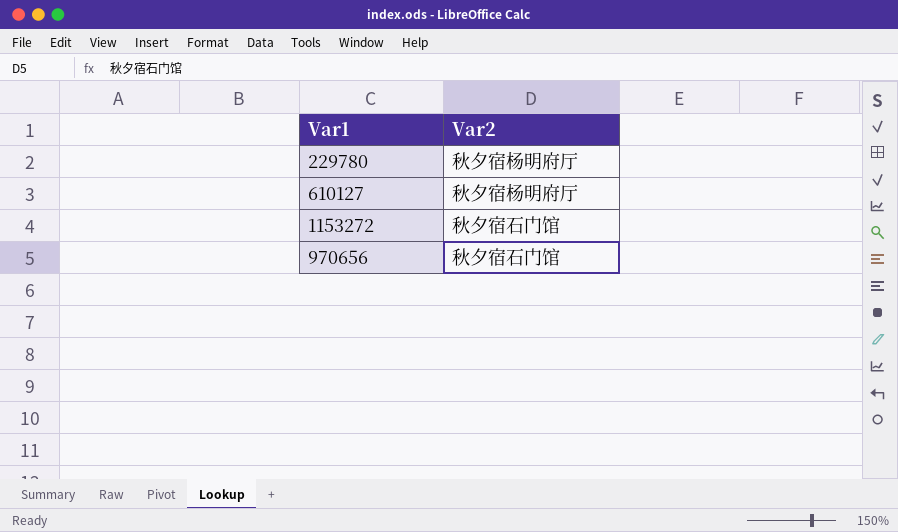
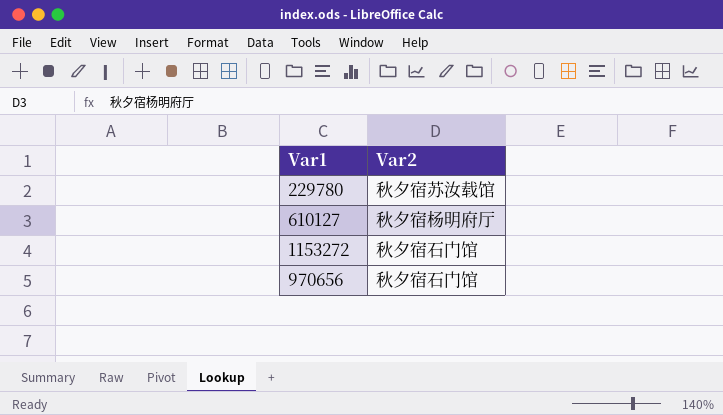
229780 | Var2: 秋夕宿杨明府厅 -> 秋夕宿苏汝载馆

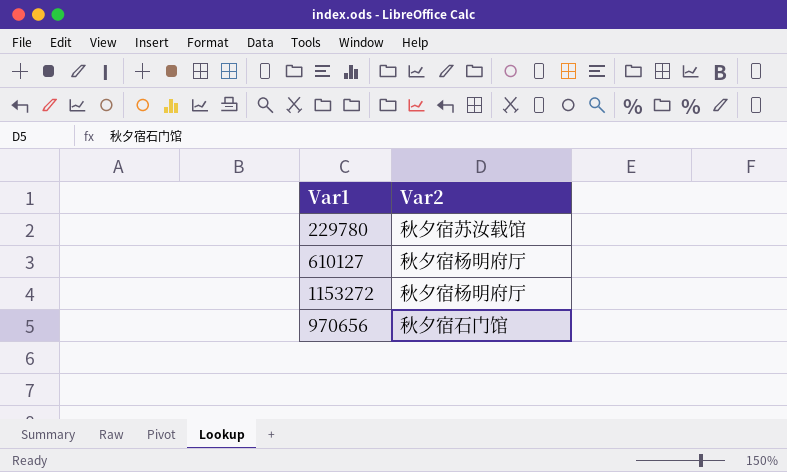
1153272 | Var2: 秋夕宿石门馆 -> 秋夕宿杨明府厅

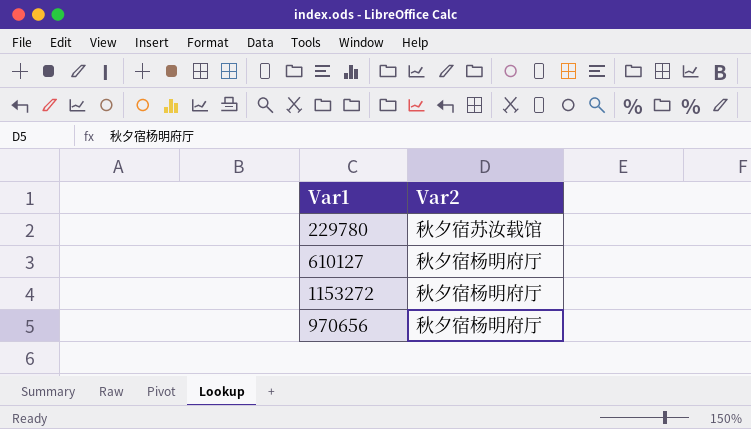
970656 | Var2: 秋夕宿石门馆 -> 秋夕宿杨明府厅

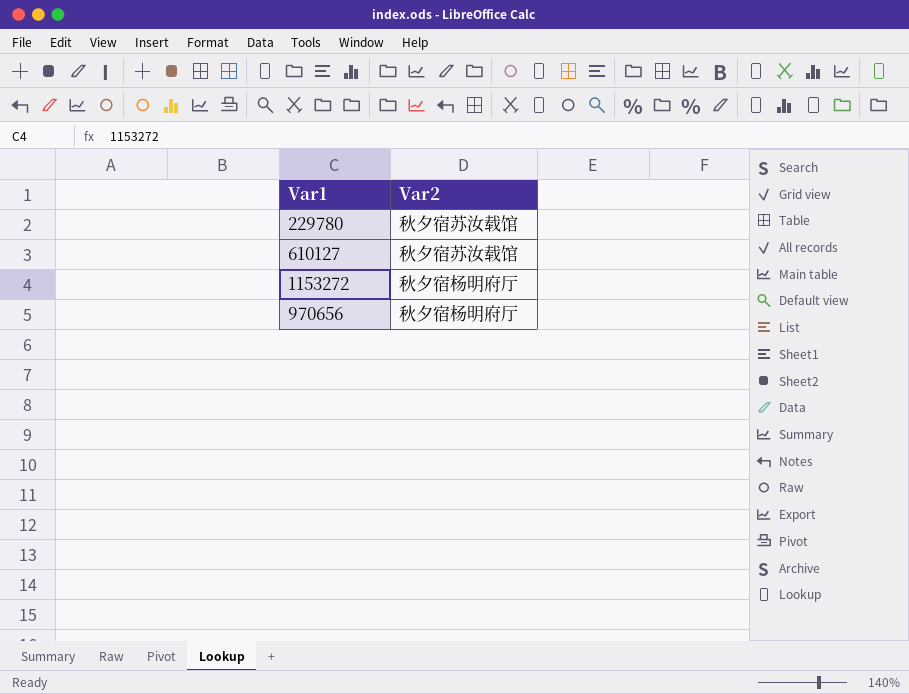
610127 | Var2: 秋夕宿杨明府厅 -> 秋夕宿苏汝载馆

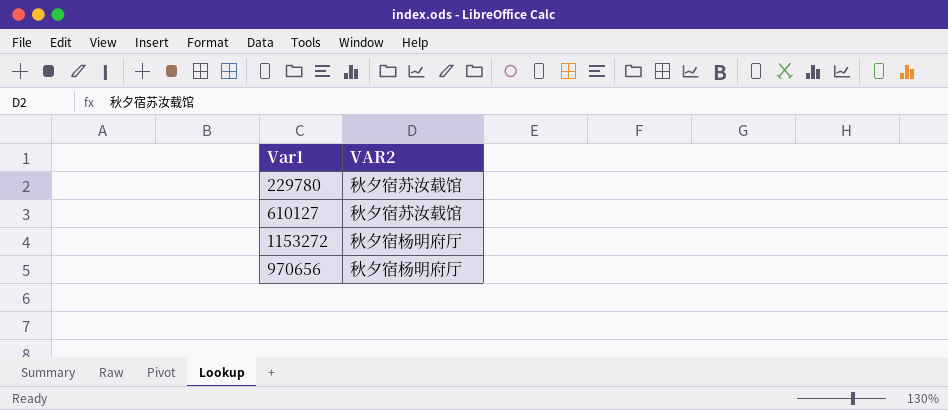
column name: Var2 -> VAR2

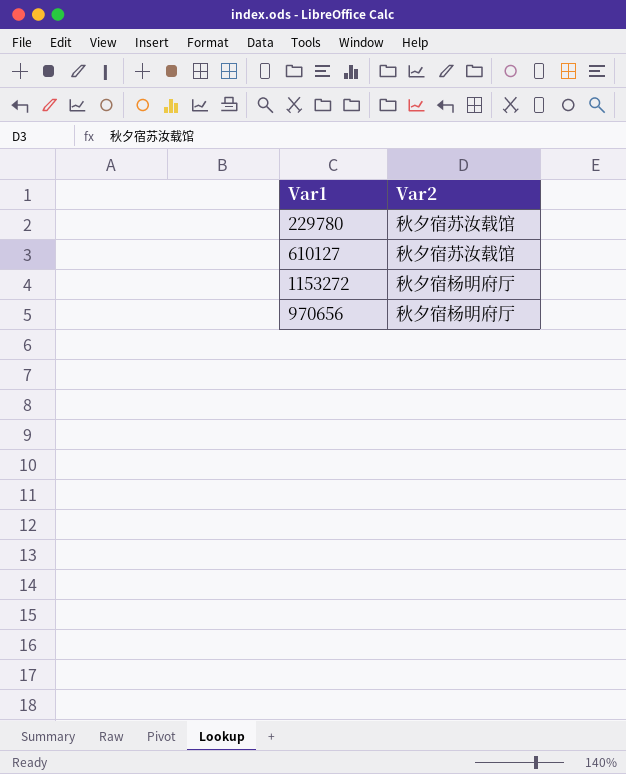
column name: VAR2 -> Var2

